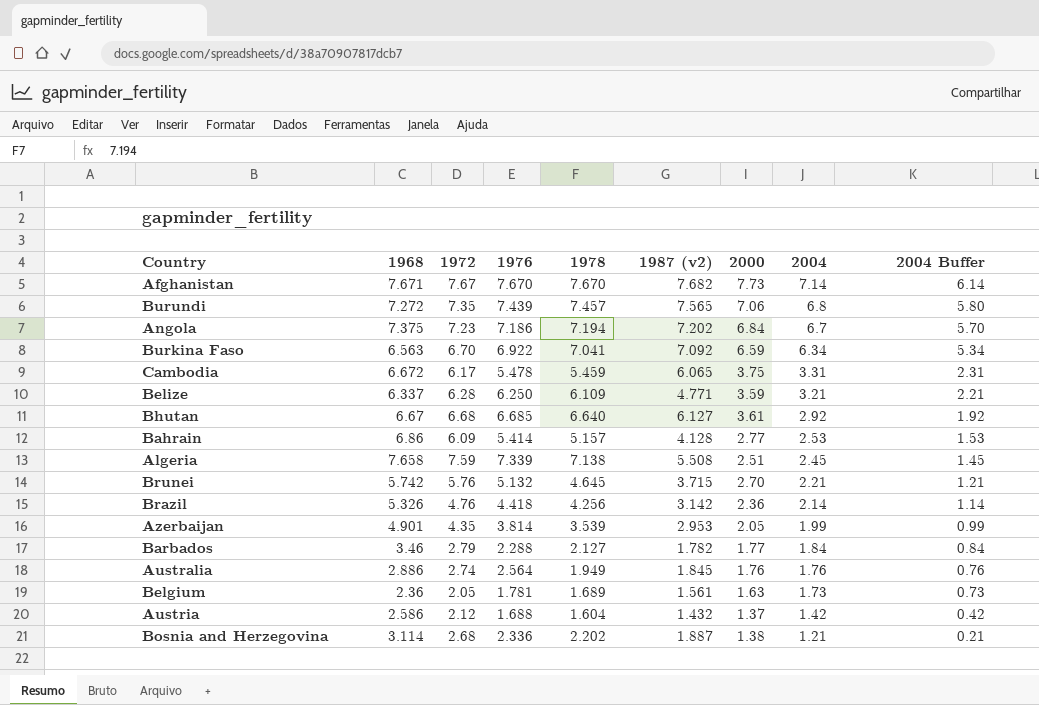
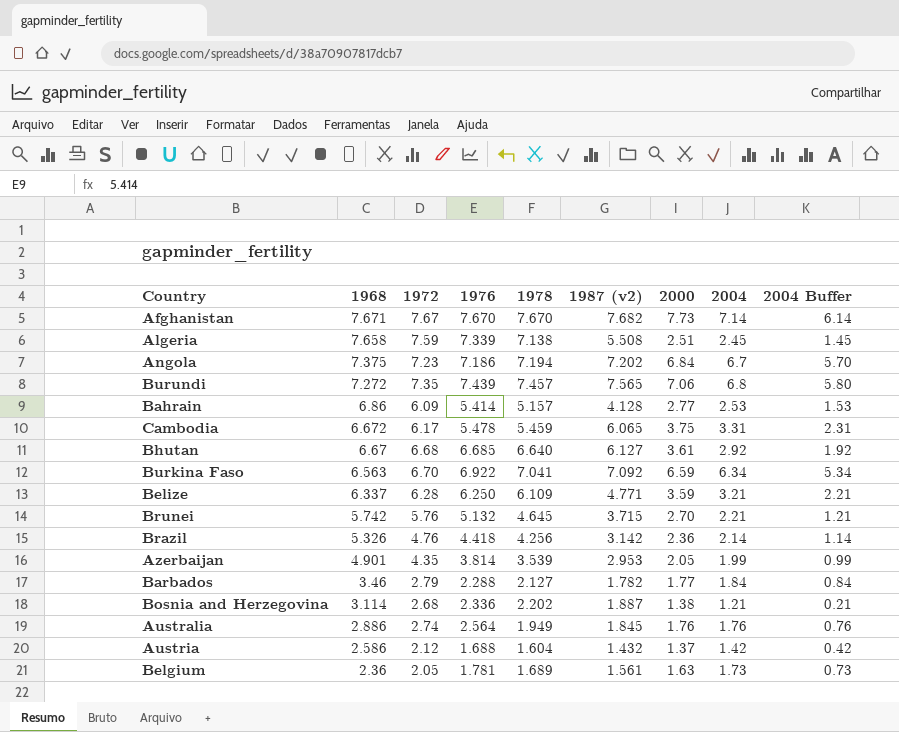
row order: 2004 descending -> 1968 descending

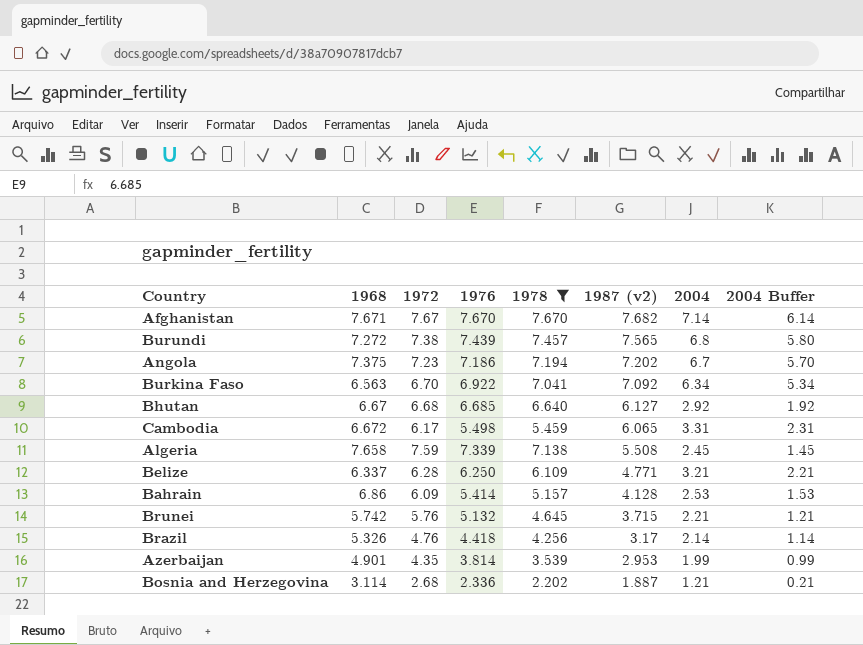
filter: none -> 1978 >= 2.202
row order: 1968 descending -> 1987 (v2) descending
column 2000 | position: 7 -> none
Burundi | 1972: 7.35 -> 7.38
Cambodia | 1976: 5.478 -> 5.498
Brazil | 1987 (v2): 3.142 -> 3.17

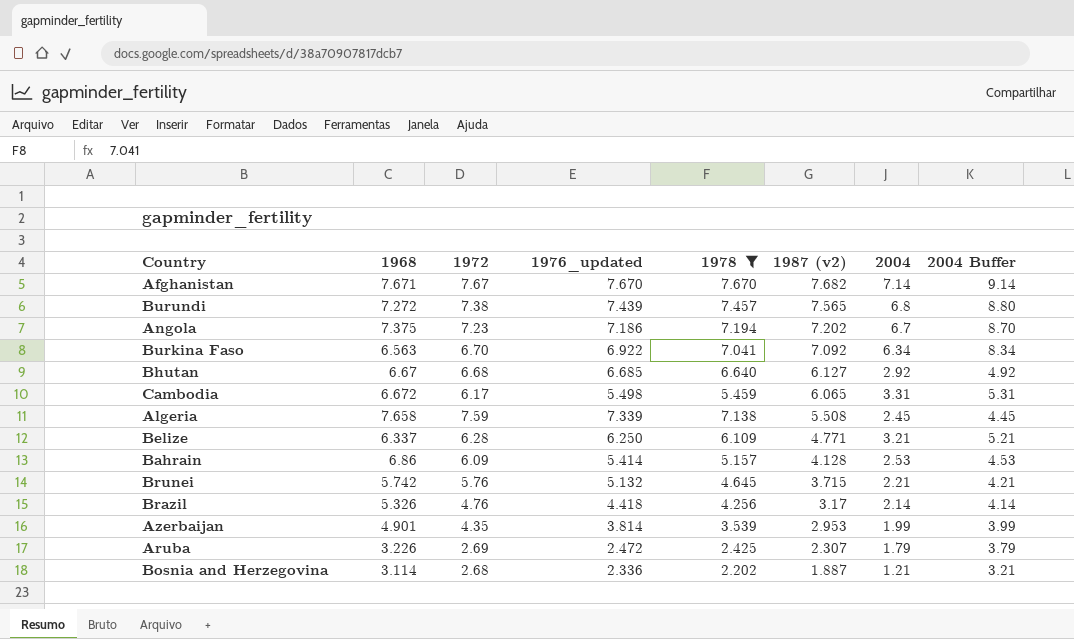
column name: 1976 -> 1976_updated
column 2004 Buffer | formula: [2004] - 1 -> [2004] + 2
row Aruba: none -> 3.226 | 2.69 | 2.472 | 2.425 | 2.307 | 1.79 | 3.79

